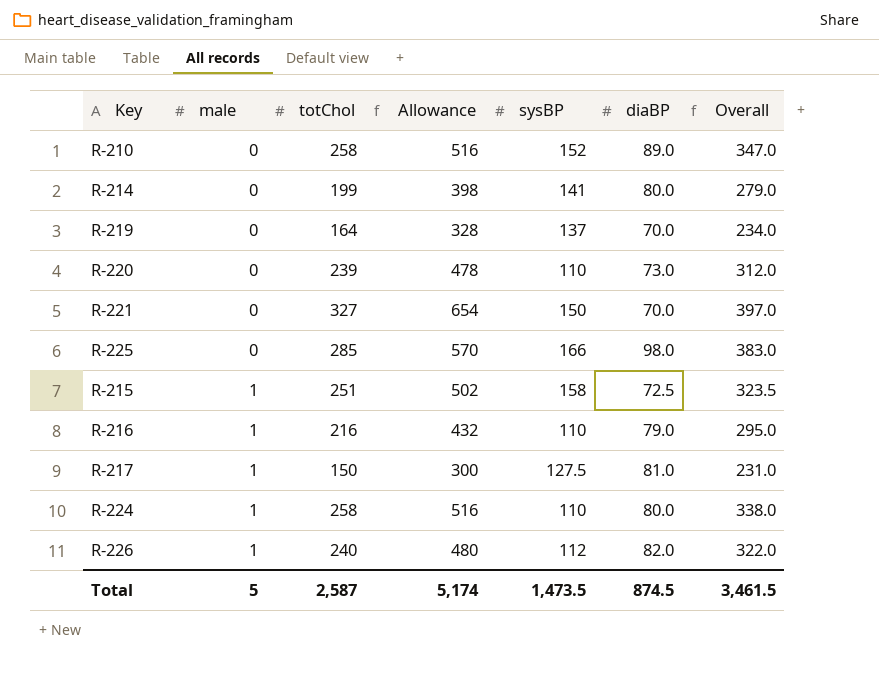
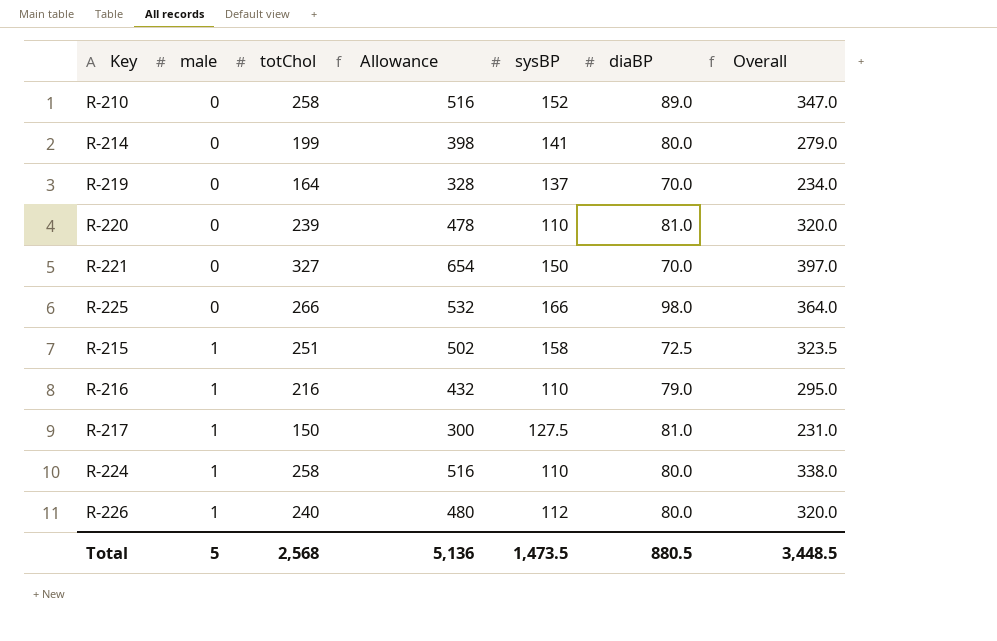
R-220 | diaBP: 73.0 -> 81.0
R-220 | Overall: 312.0 -> 320.0
R-225 | totChol: 285 -> 266
R-225 | Allowance: 570 -> 532
R-225 | Overall: 383.0 -> 364.0
R-226 | diaBP: 82.0 -> 80.0
R-226 | Overall: 322.0 -> 320.0
Total | totChol: 2,587 -> 2,568
Total | Allowance: 5,174 -> 5,136
Total | diaBP: 874.5 -> 880.5
Total | Overall: 3,461.5 -> 3,448.5

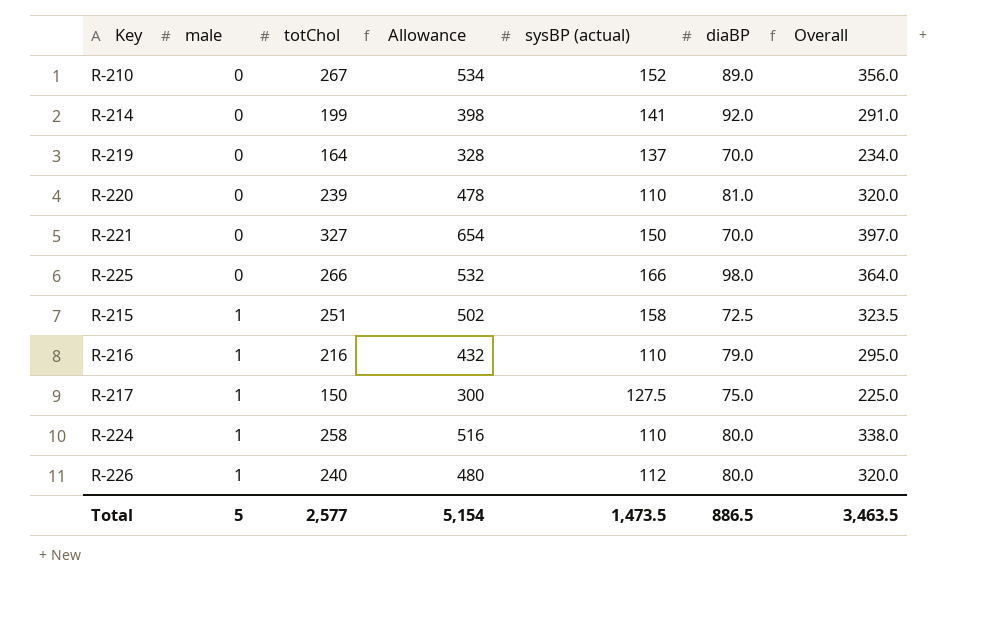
column name: sysBP -> sysBP (actual)
R-210 | totChol: 258 -> 267
R-210 | Allowance: 516 -> 534
R-210 | Overall: 347.0 -> 356.0
R-214 | diaBP: 80.0 -> 92.0
R-214 | Overall: 279.0 -> 291.0
R-217 | diaBP: 81.0 -> 75.0
R-217 | Overall: 231.0 -> 225.0
Total | totChol: 2,568 -> 2,577
Total | Allowance: 5,136 -> 5,154
Total | diaBP: 880.5 -> 886.5
Total | Overall: 3,448.5 -> 3,463.5

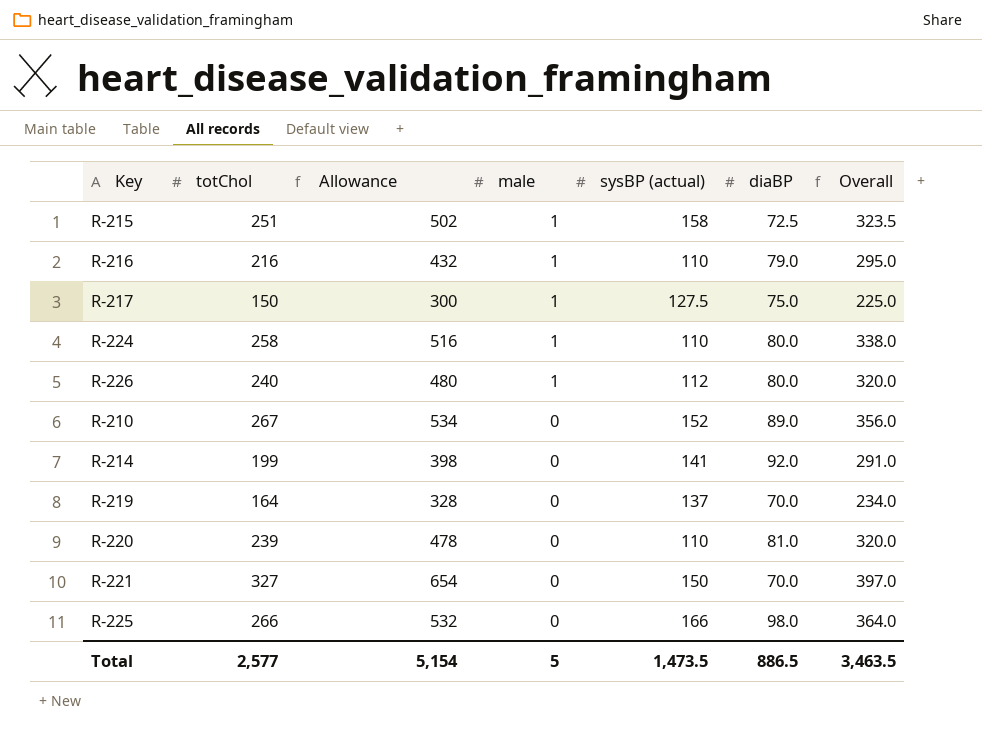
row order: male ascending -> male descending
column male | position: 2 -> 4

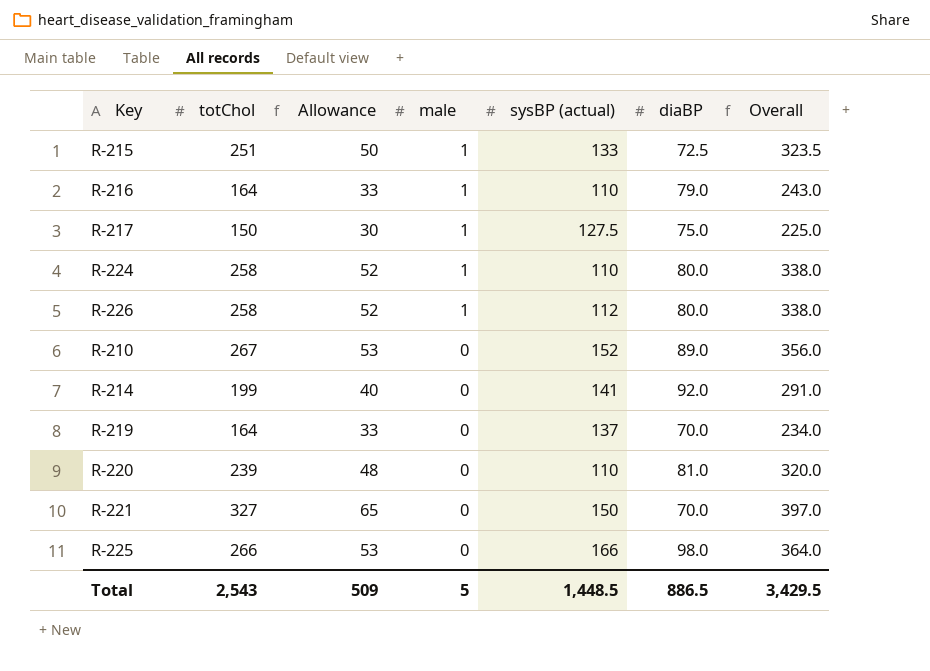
column Allowance | formula: [totChol] * 2 -> [totChol] * 0.2
R-215 | sysBP (actual): 158 -> 133
R-216 | totChol: 216 -> 164
R-216 | Overall: 295.0 -> 243.0
R-226 | totChol: 240 -> 258
R-226 | Overall: 320.0 -> 338.0
Total | totChol: 2,577 -> 2,543
Total | Allowance: 5,154 -> 509
Total | sysBP (actual): 1,473.5 -> 1,448.5
Total | Overall: 3,463.5 -> 3,429.5

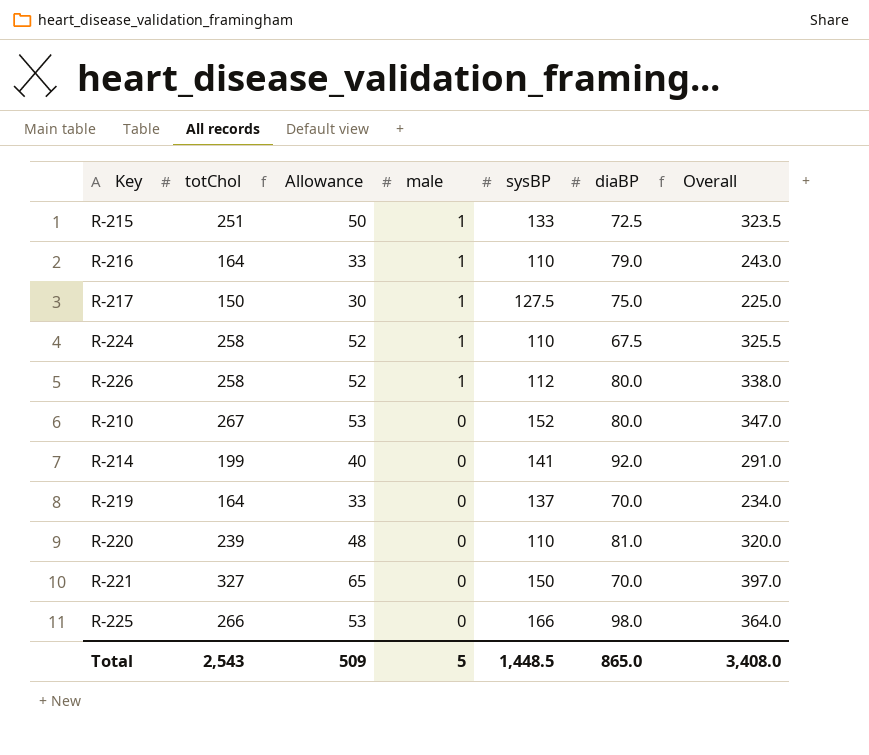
column name: sysBP (actual) -> sysBP
R-224 | diaBP: 80.0 -> 67.5
R-224 | Overall: 338.0 -> 325.5
R-210 | diaBP: 89.0 -> 80.0
R-210 | Overall: 356.0 -> 347.0
Total | diaBP: 886.5 -> 865.0
Total | Overall: 3,429.5 -> 3,408.0

